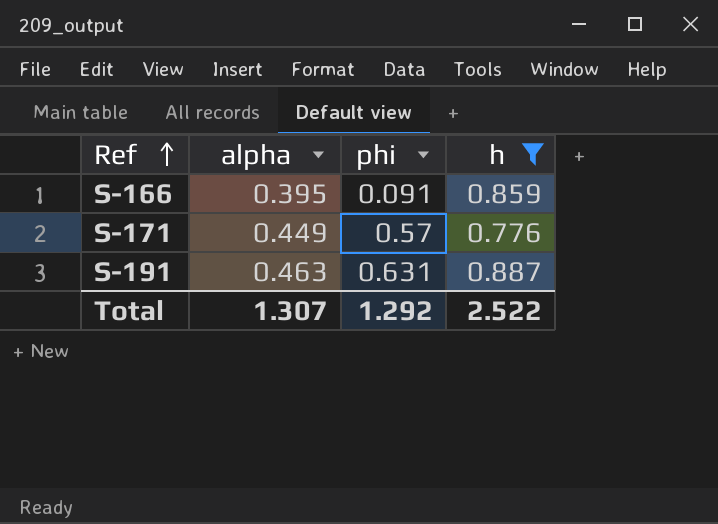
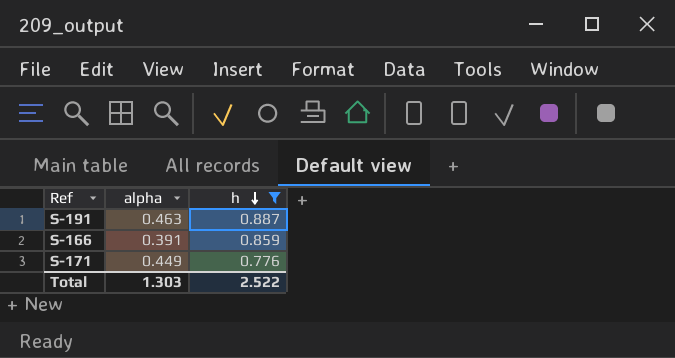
row order: Ref ascending -> h descending
column phi | position: 3 -> none
S-166 | alpha: 0.395 -> 0.391
Total | alpha: 1.307 -> 1.303

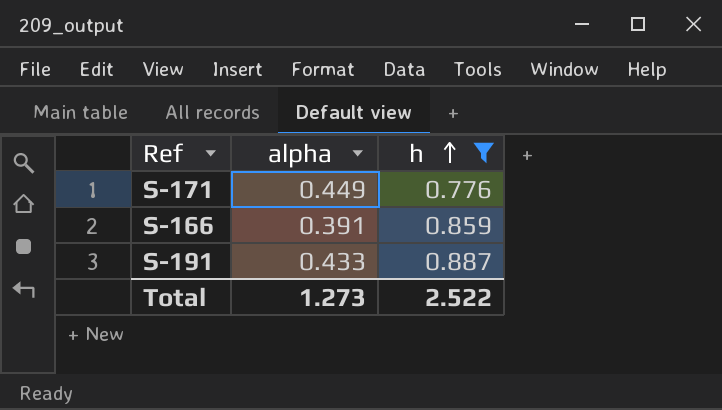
row order: h descending -> h ascending
S-191 | alpha: 0.463 -> 0.433
Total | alpha: 1.303 -> 1.273

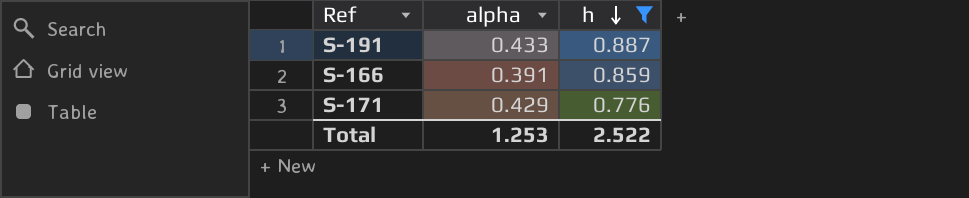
row order: h ascending -> h descending
S-171 | alpha: 0.449 -> 0.429
Total | alpha: 1.273 -> 1.253

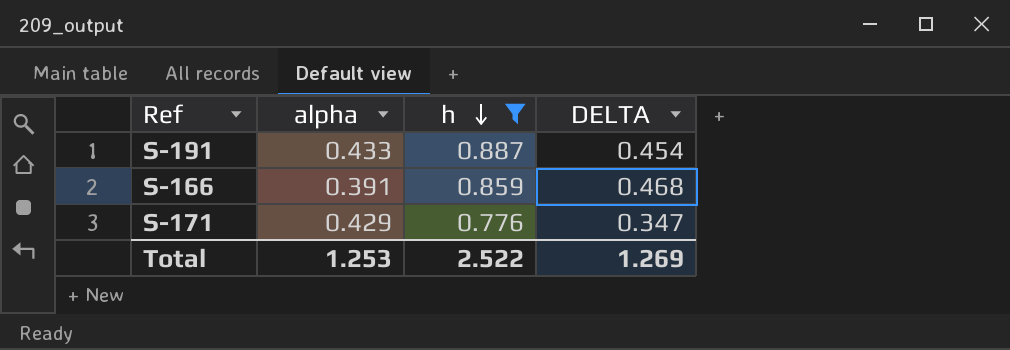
column DELTA | formula: none -> [h] - [alpha]

